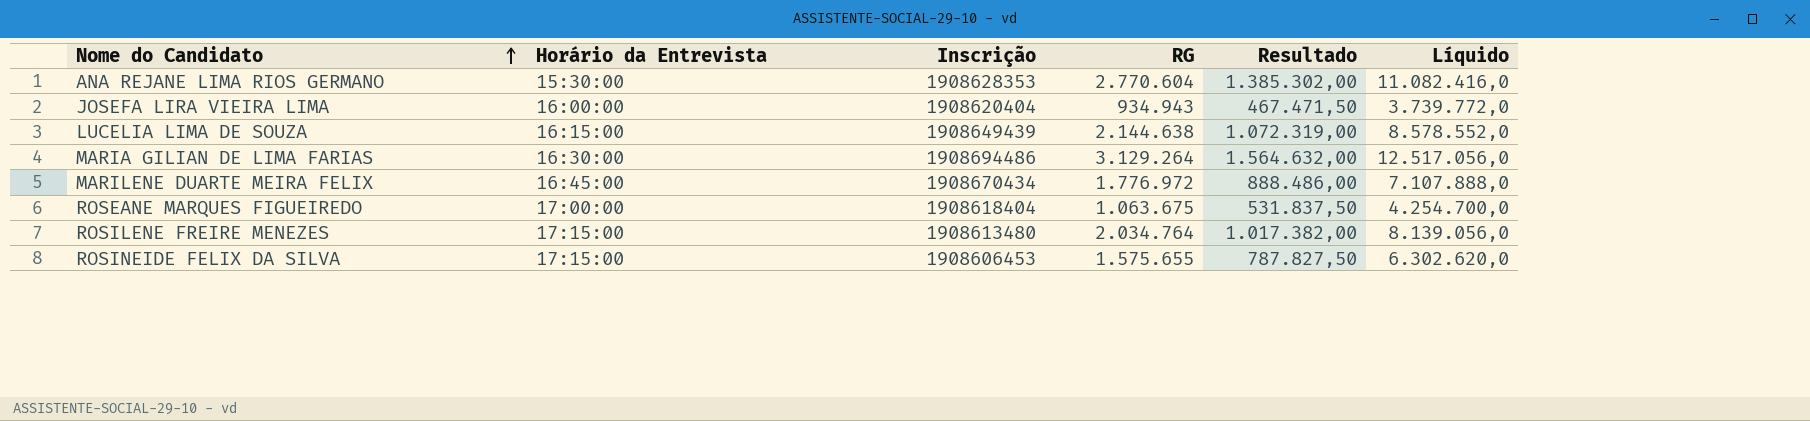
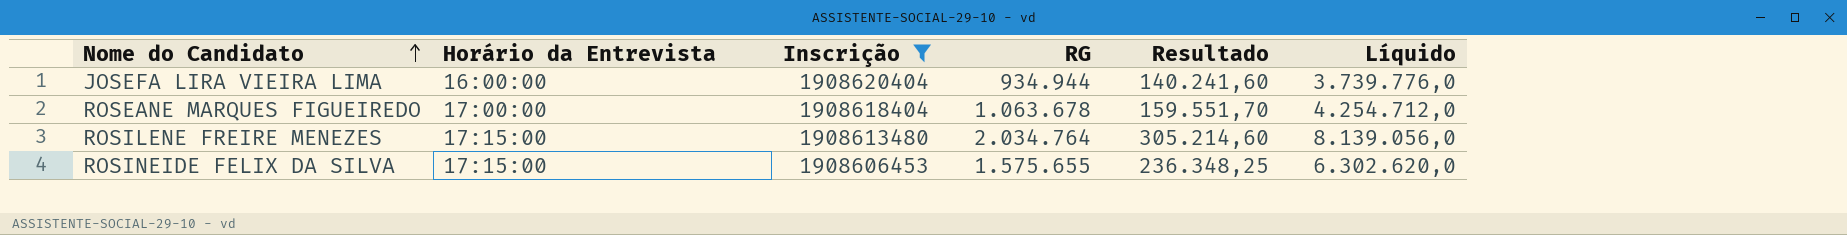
filter: none -> Inscrição <= 1908620404
column Resultado | formula: [RG] * 0,5 -> [RG] * 0,15
JOSEFA LIRA VIEIRA LIMA | RG: 934.943 -> 934.944
JOSEFA LIRA VIEIRA LIMA | Líquido: 3.739.772,0 -> 3.739.776,0
ROSEANE MARQUES FIGUEIREDO | RG: 1.063.675 -> 1.063.678
ROSEANE MARQUES FIGUEIREDO | Líquido: 4.254.700,0 -> 4.254.712,0

